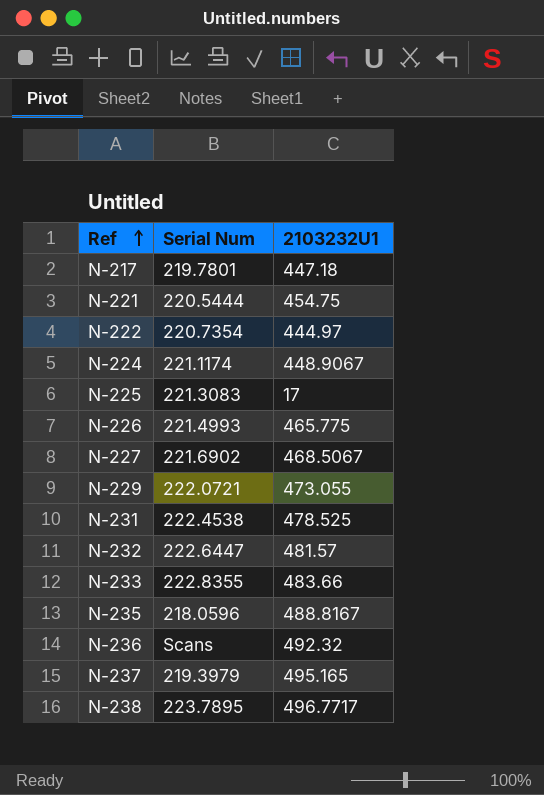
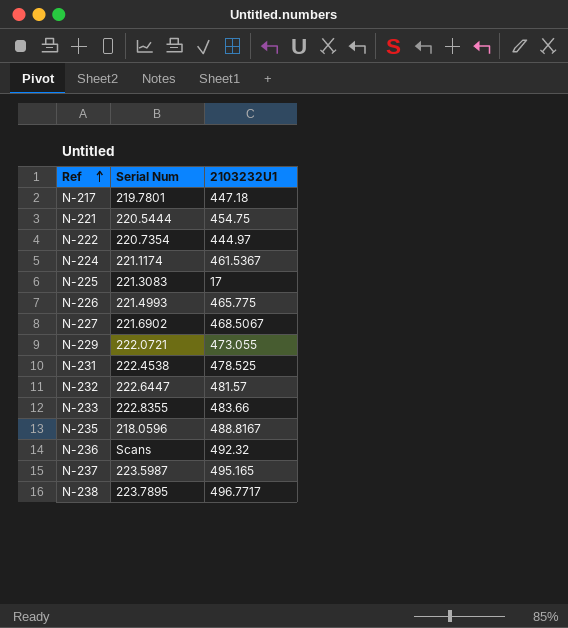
N-224 | 2103232U1: 448.9067 -> 461.5367
N-237 | Serial Num: 219.3979 -> 223.5987

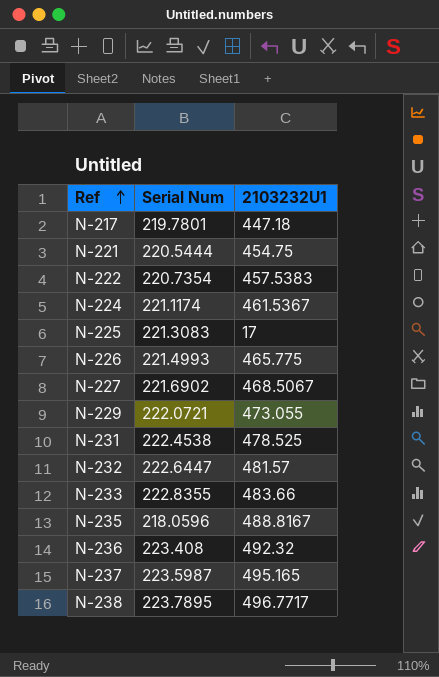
N-222 | 2103232U1: 444.97 -> 457.5383
N-236 | Serial Num: Scans -> 223.408

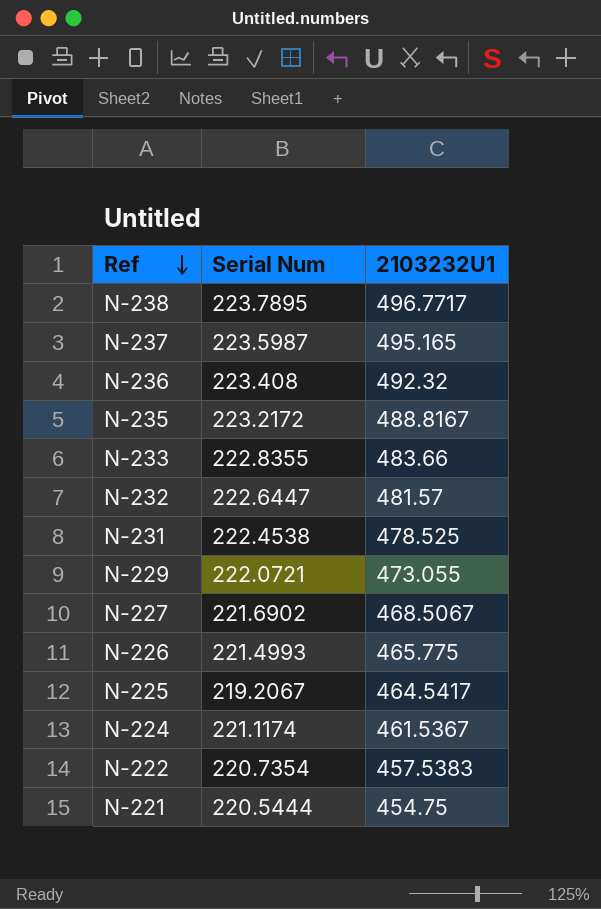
row order: Ref ascending -> Ref descending
row N-217: 219.7801 | 447.18 -> none
N-235 | Serial Num: 218.0596 -> 223.2172
N-225 | Serial Num: 221.3083 -> 219.2067
N-225 | 2103232U1: 17 -> 464.5417

